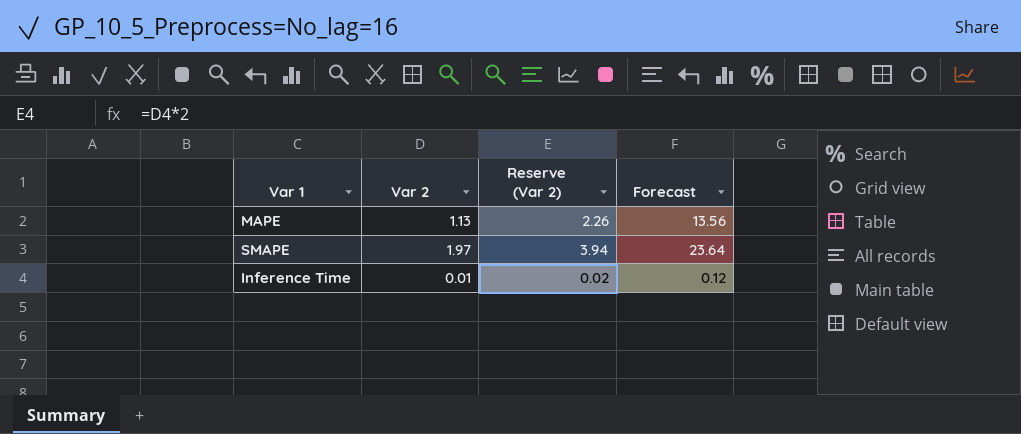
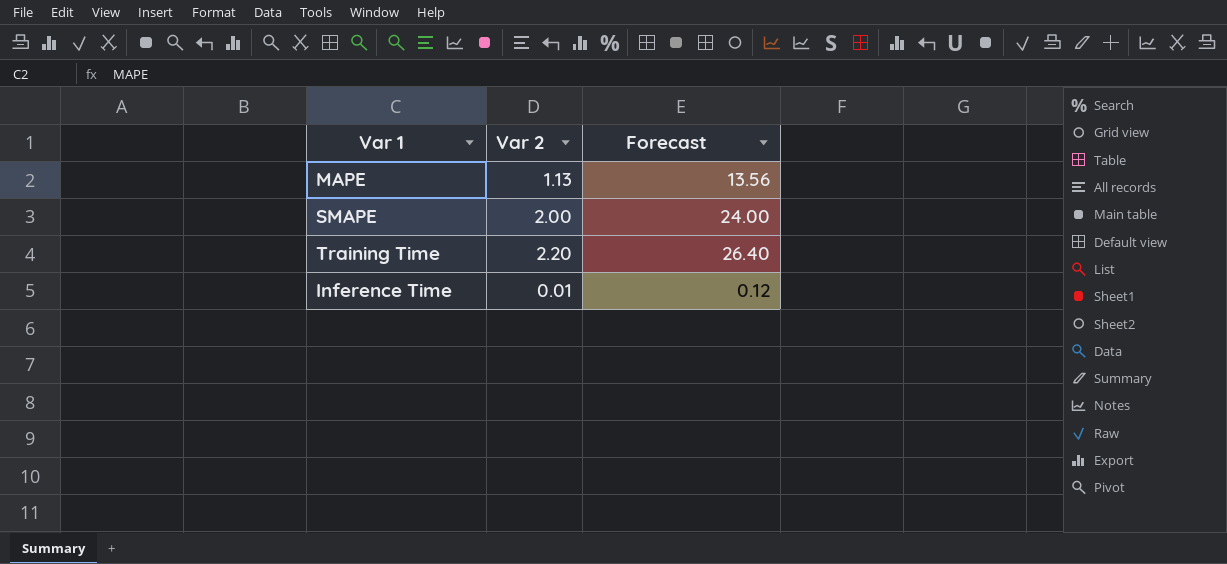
column Reserve (Var 2) | formula: [Var 2] * 2 -> none
SMAPE | Var 2: 1.97 -> 2.00
SMAPE | Forecast: 23.64 -> 24.00
row Training Time: none -> 2.20 | 26.40

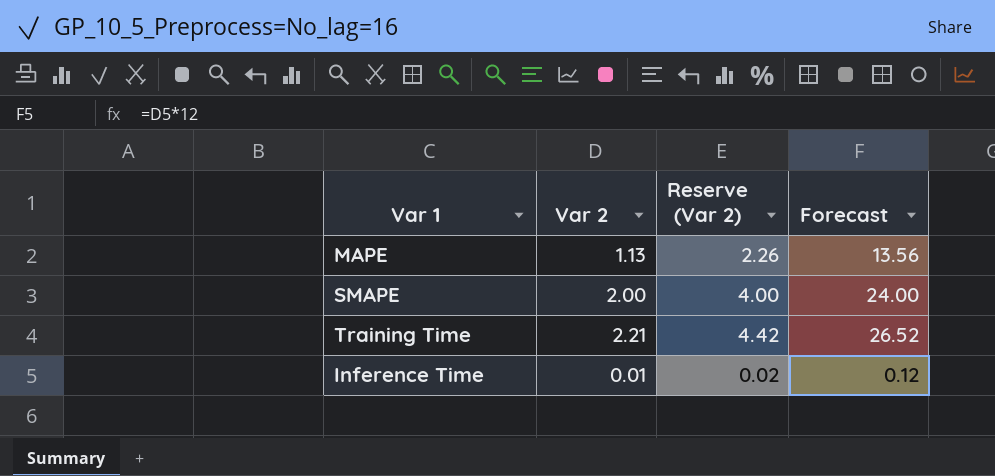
column Reserve (Var 2) | formula: none -> [Var 2] * 2
Training Time | Var 2: 2.20 -> 2.21
Training Time | Forecast: 26.40 -> 26.52

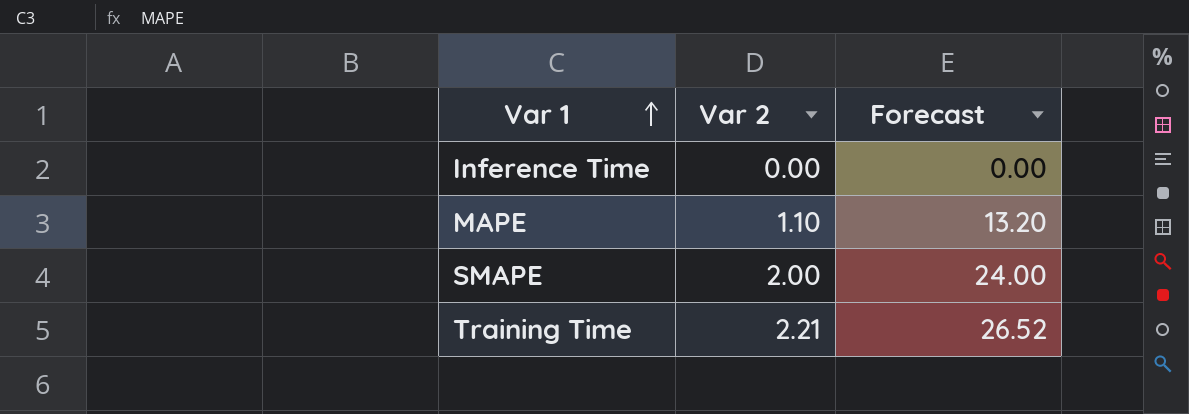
row order: none -> Var 1 ascending
column Reserve (Var 2) | formula: [Var 2] * 2 -> none
Inference Time | Var 2: 0.01 -> 0.00
Inference Time | Forecast: 0.12 -> 0.00
MAPE | Var 2: 1.13 -> 1.10
MAPE | Forecast: 13.56 -> 13.20

